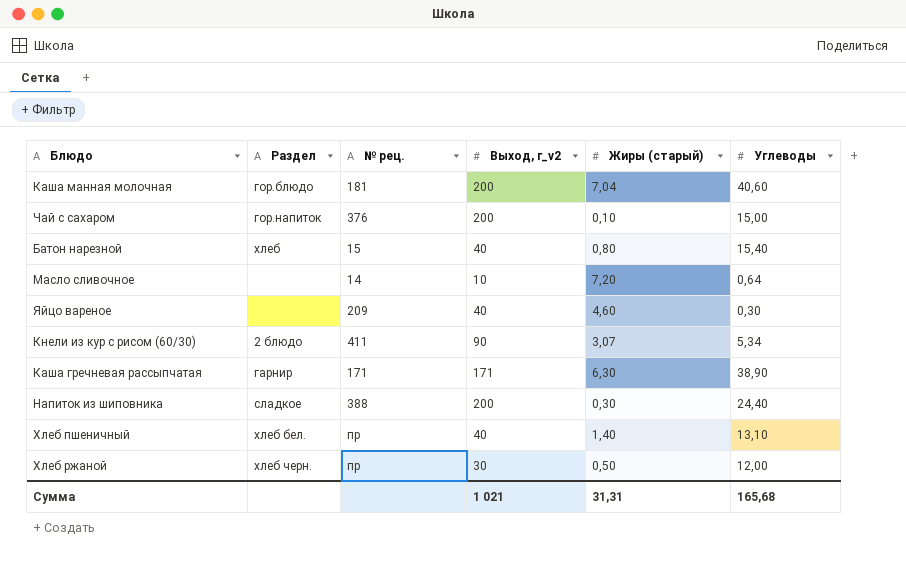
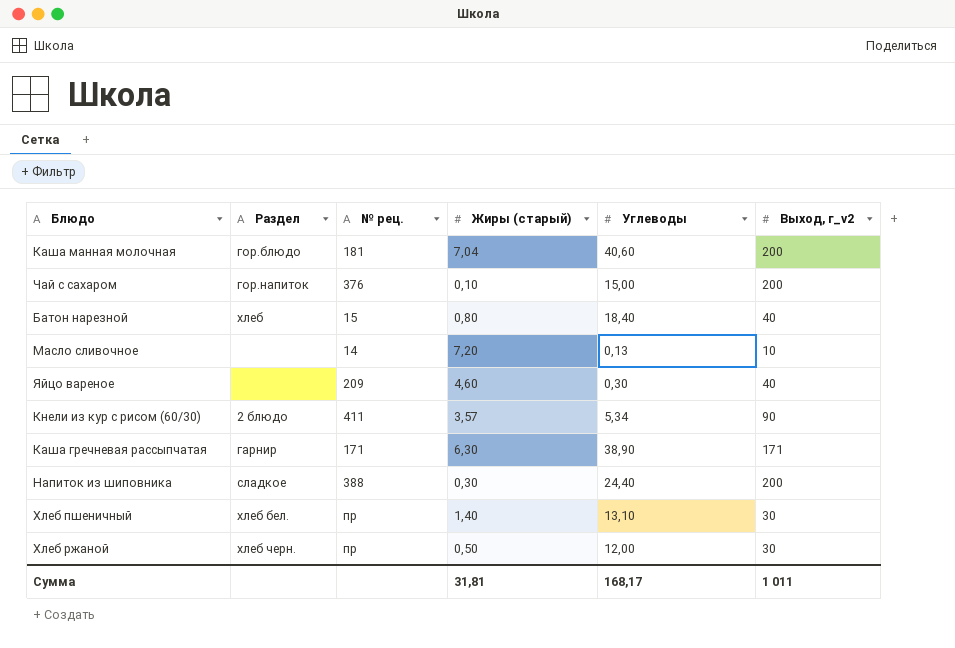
column Выход, г_v2 | position: 4 -> 6
Батон нарезной | Углеводы: 15,40 -> 18,40
Масло сливочное | Углеводы: 0,64 -> 0,13
Кнели из кур с рисом (60/30) | Жиры (старый): 3,07 -> 3,57
Хлеб пшеничный | Выход, г_v2: 40 -> 30
Сумма | Жиры (старый): 31,31 -> 31,81
Сумма | Углеводы: 165,68 -> 168,17
Сумма | Выход, г_v2: 1 021 -> 1 011

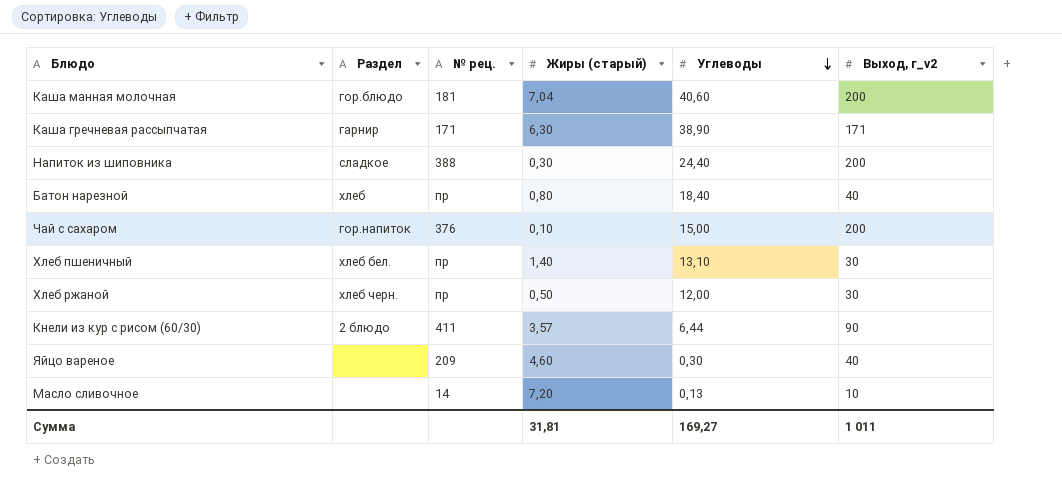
row order: none -> Углеводы descending
Батон нарезной | № рец.: 15 -> пр
Кнели из кур с рисом (60/30) | Углеводы: 5,34 -> 6,44
Сумма | Углеводы: 168,17 -> 169,27

